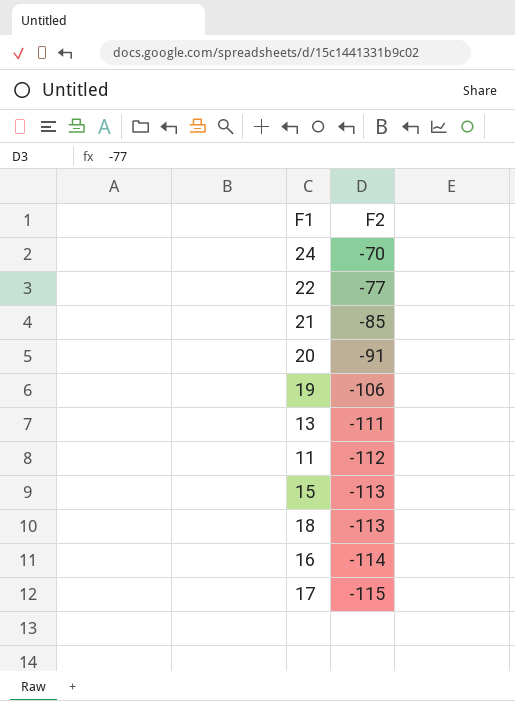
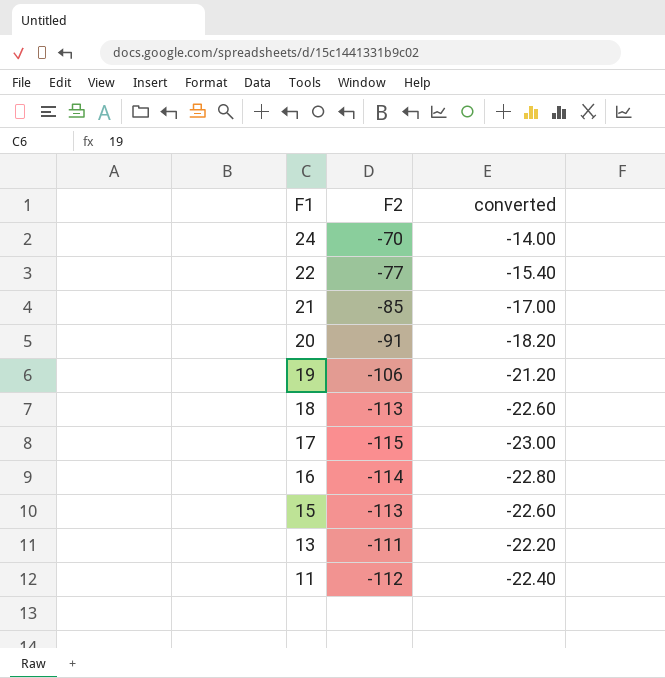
row order: F2 descending -> F1 descending
column converted | formula: none -> [F2] * 0.2

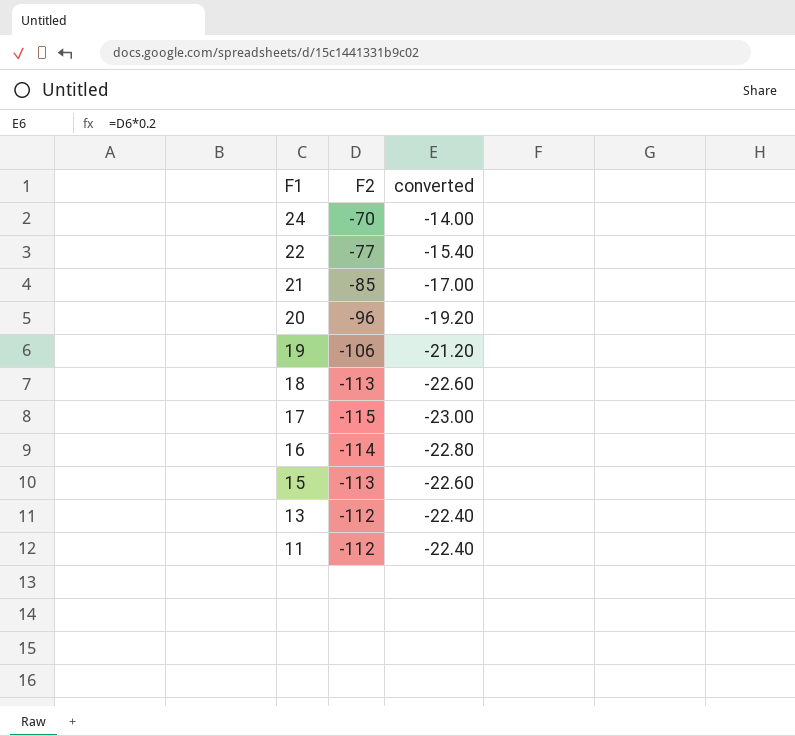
20 | F2: -91 -> -96
20 | converted: -18.20 -> -19.20
13 | F2: -111 -> -112
13 | converted: -22.20 -> -22.40

